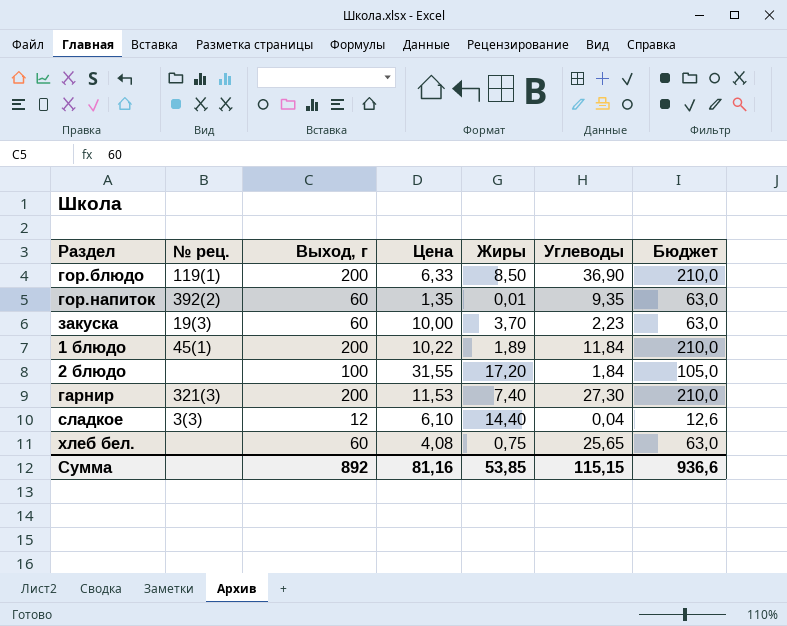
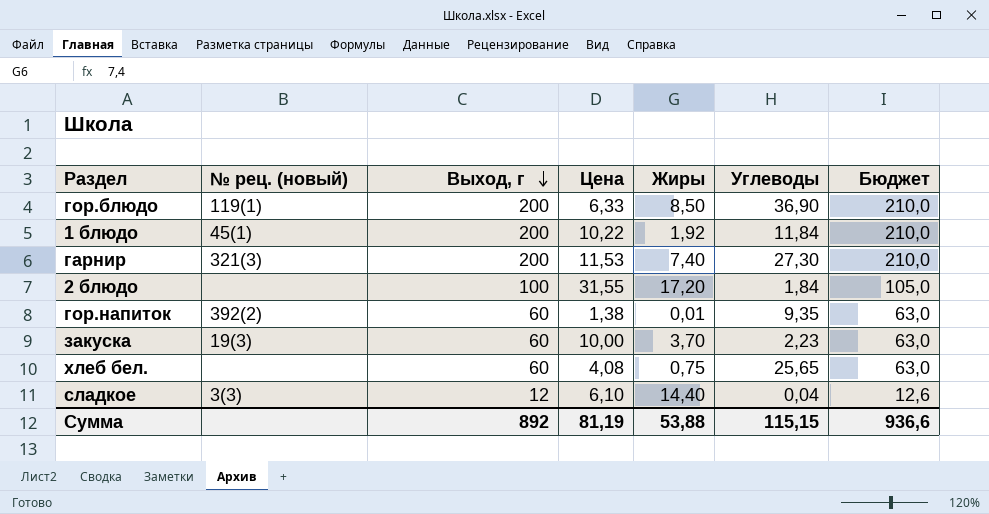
row order: none -> Выход, г descending
column name: № рец. -> № рец. (новый)
1 блюдо | Жиры: 1,89 -> 1,92
гор.напиток | Цена: 1,35 -> 1,38
Сумма | Цена: 81,16 -> 81,19
Сумма | Жиры: 53,85 -> 53,88

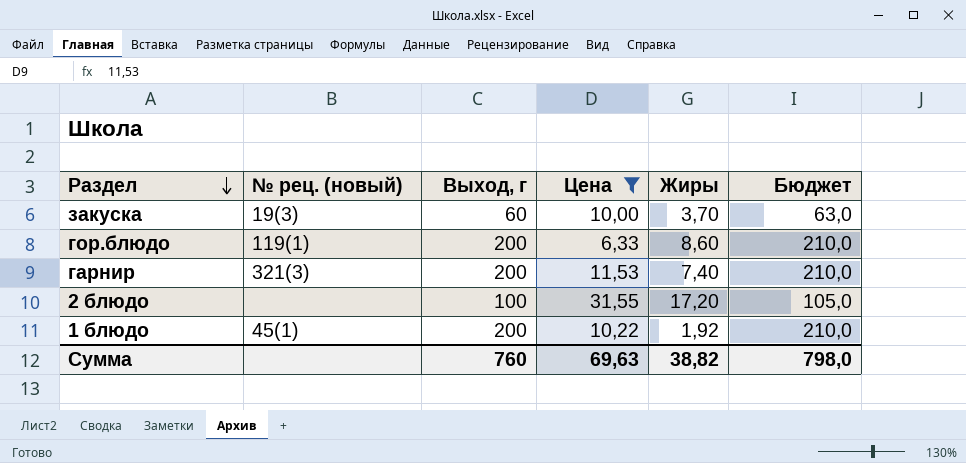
filter: none -> Цена >= 6,33
row order: Выход, г descending -> Раздел descending
column Углеводы | position: 6 -> none
гор.блюдо | Жиры: 8,50 -> 8,60
Сумма | Выход, г: 892 -> 760
Сумма | Цена: 81,19 -> 69,63
Сумма | Жиры: 53,88 -> 38,82
Сумма | Бюджет: 936,6 -> 798,0

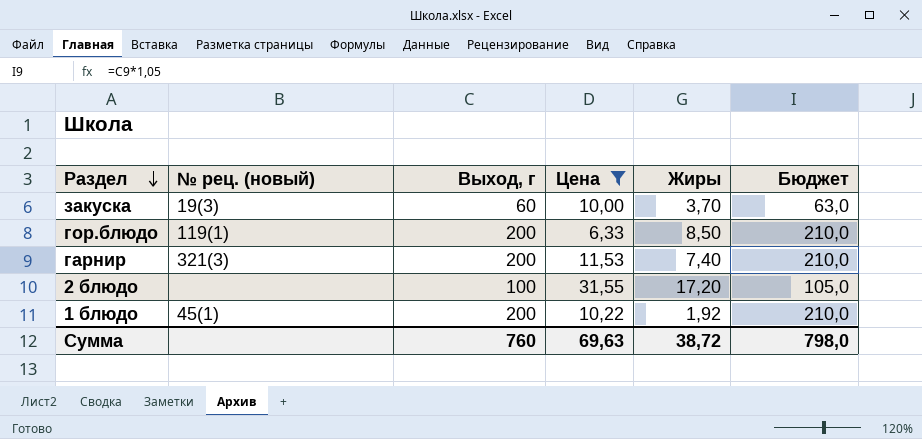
гор.блюдо | Жиры: 8,60 -> 8,50
Сумма | Жиры: 38,82 -> 38,72

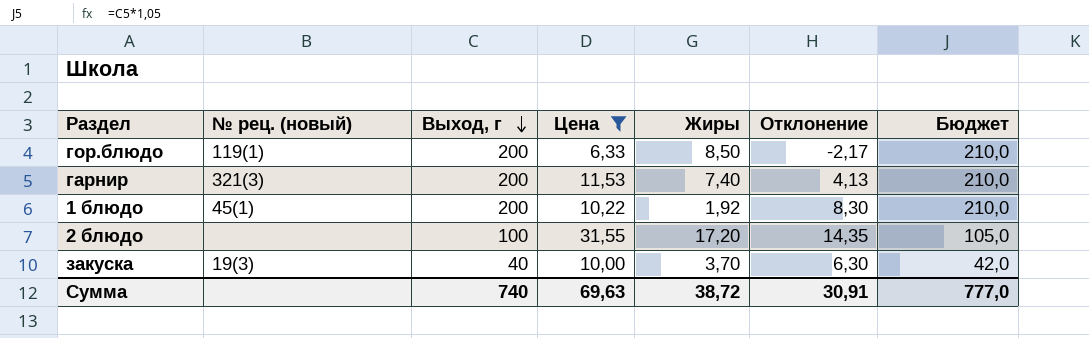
row order: Раздел descending -> Выход, г descending
column Отклонение | formula: none -> [Цена] - [Жиры]
закуска | Выход, г: 60 -> 40
закуска | Бюджет: 63,0 -> 42,0
Сумма | Выход, г: 760 -> 740
Сумма | Бюджет: 798,0 -> 777,0

